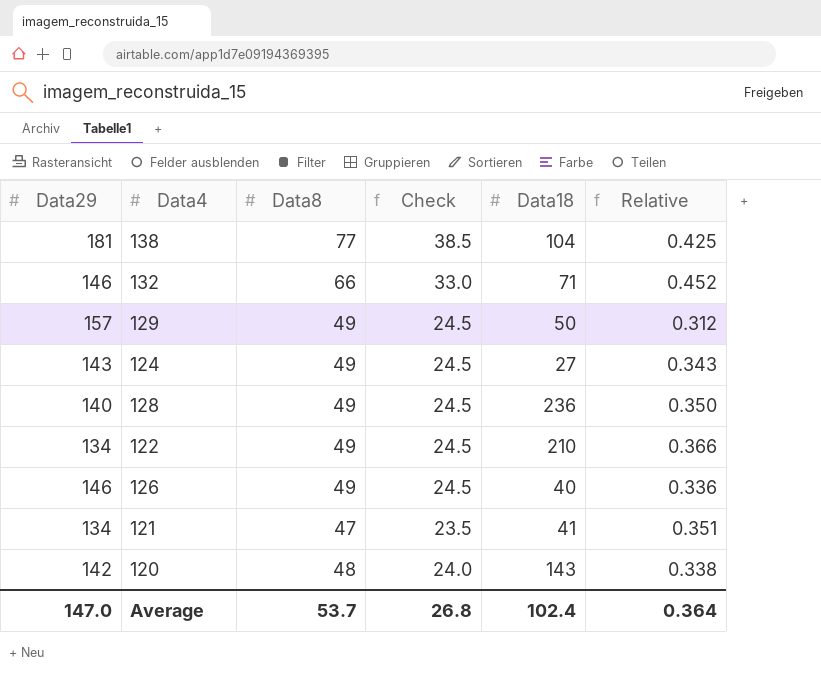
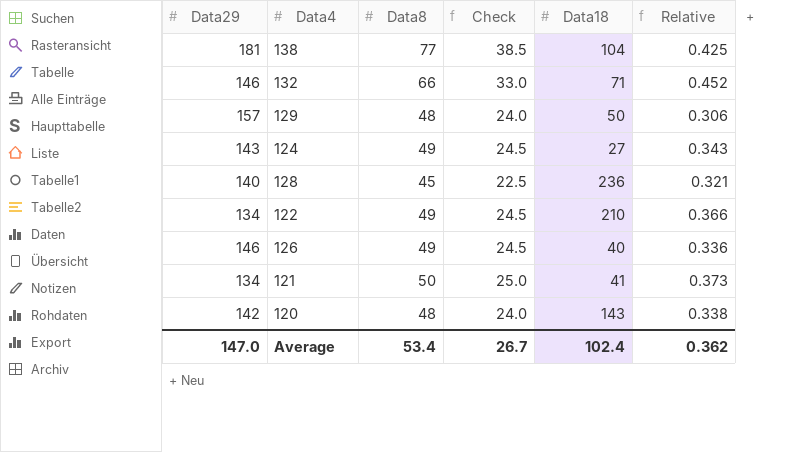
129 | Data8: 49 -> 48
129 | Check: 24.5 -> 24.0
129 | Relative: 0.312 -> 0.306
128 | Data8: 49 -> 45
128 | Check: 24.5 -> 22.5
128 | Relative: 0.350 -> 0.321
121 | Data8: 47 -> 50
121 | Check: 23.5 -> 25.0
121 | Relative: 0.351 -> 0.373
Average | Data8: 53.7 -> 53.4
Average | Check: 26.8 -> 26.7
Average | Relative: 0.364 -> 0.362

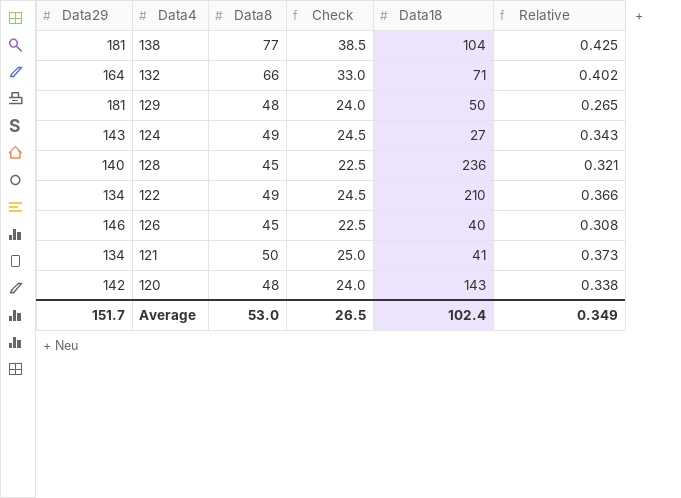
132 | Data29: 146 -> 164
132 | Relative: 0.452 -> 0.402
129 | Data29: 157 -> 181
129 | Relative: 0.306 -> 0.265
126 | Data8: 49 -> 45
126 | Check: 24.5 -> 22.5
126 | Relative: 0.336 -> 0.308
Average | Data29: 147.0 -> 151.7
Average | Data8: 53.4 -> 53.0
Average | Check: 26.7 -> 26.5
Average | Relative: 0.362 -> 0.349

